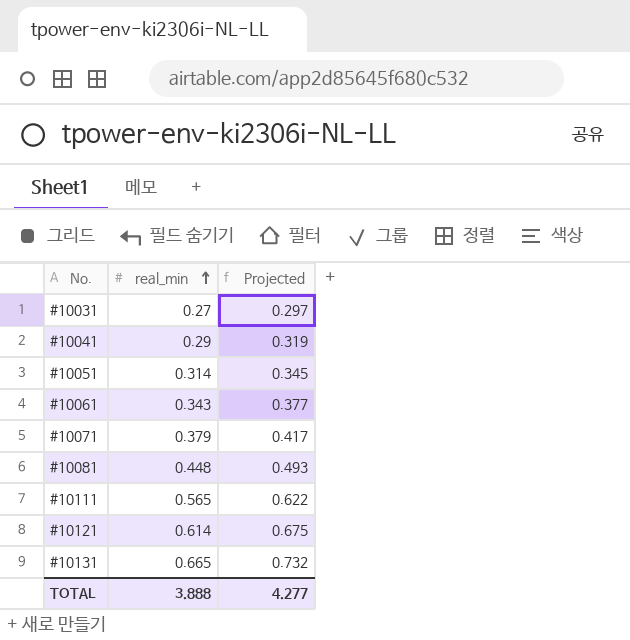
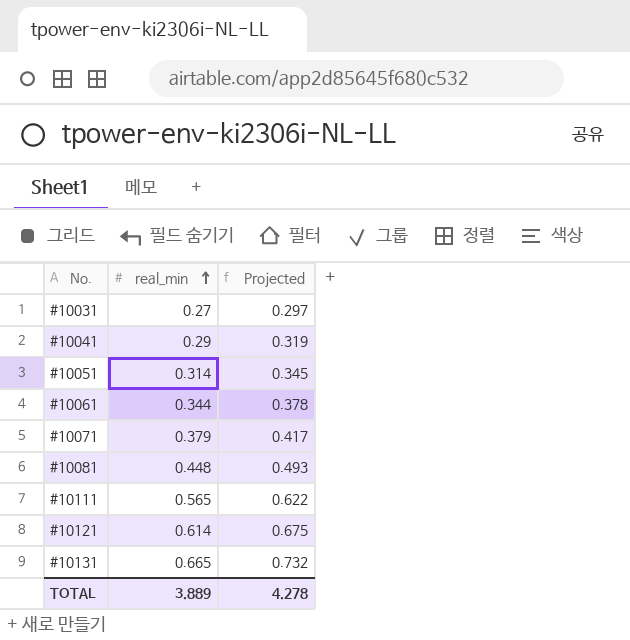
#10061 | real_min: 0.343 -> 0.344
#10061 | Projected: 0.377 -> 0.378
TOTAL | real_min: 3.888 -> 3.889
TOTAL | Projected: 4.277 -> 4.278

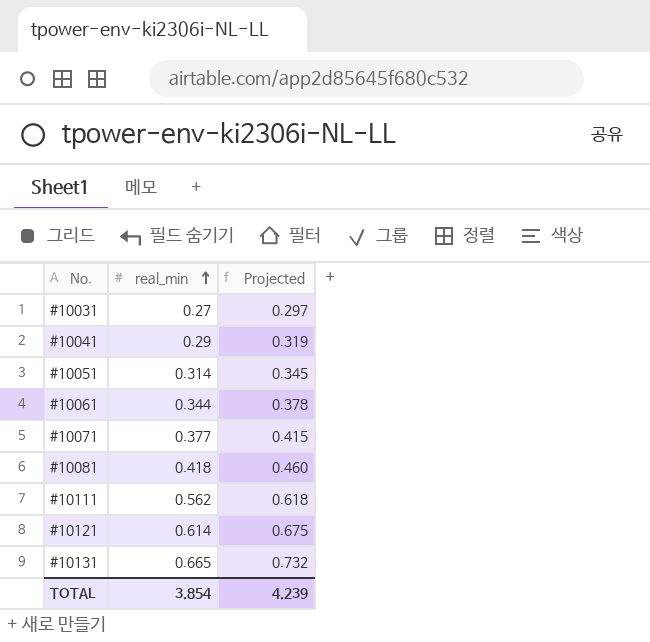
#10071 | real_min: 0.379 -> 0.377
#10071 | Projected: 0.417 -> 0.415
#10081 | real_min: 0.448 -> 0.418
#10081 | Projected: 0.493 -> 0.460
#10111 | real_min: 0.565 -> 0.562
#10111 | Projected: 0.622 -> 0.618
TOTAL | real_min: 3.889 -> 3.854
TOTAL | Projected: 4.278 -> 4.239

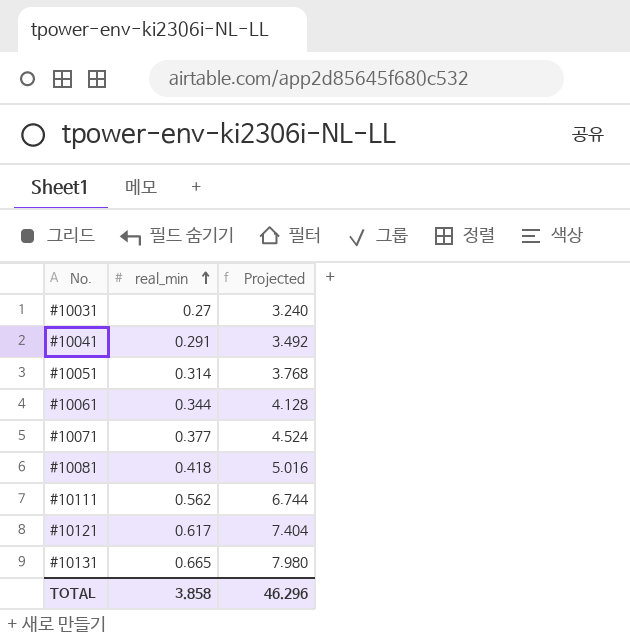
column Projected | formula: [real_min] * 1.1 -> [real_min] * 12
#10041 | real_min: 0.29 -> 0.291
#10121 | real_min: 0.614 -> 0.617
TOTAL | real_min: 3.854 -> 3.858
TOTAL | Projected: 4.239 -> 46.296

